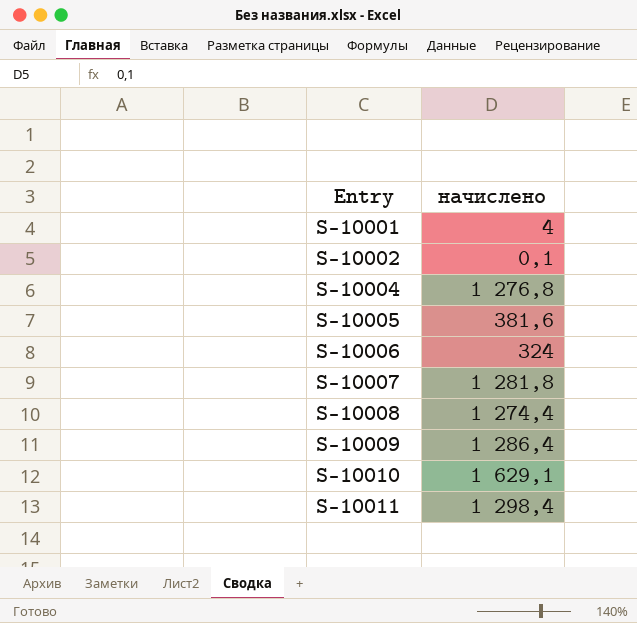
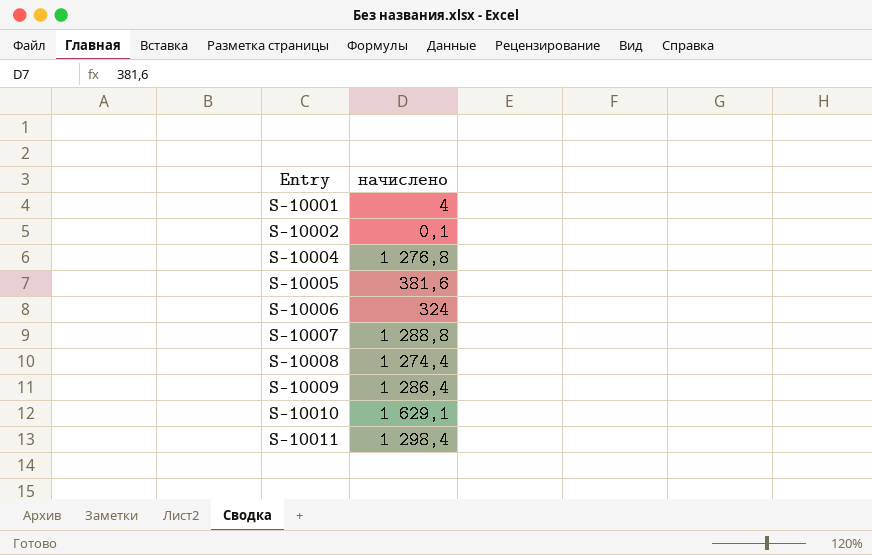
S-10007 | начислено: 1 281,8 -> 1 288,8

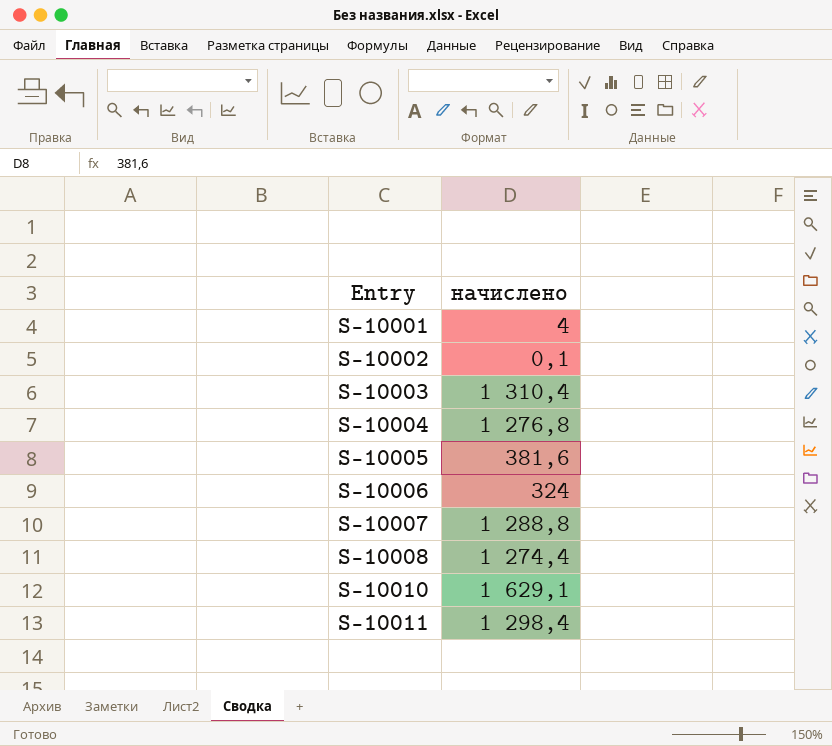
row S-10009: 1 286,4 -> none
row S-10003: none -> 1 310,4

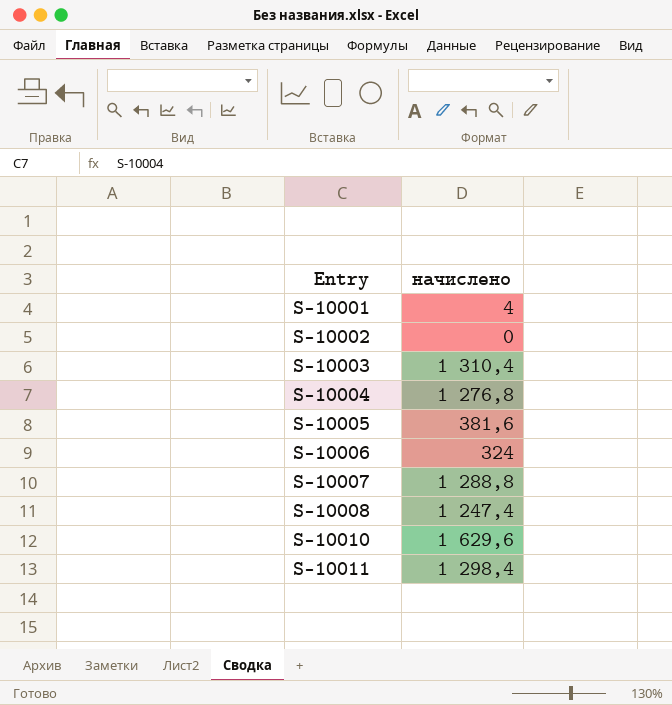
S-10002 | начислено: 0,1 -> 0
S-10008 | начислено: 1 274,4 -> 1 247,4
S-10010 | начислено: 1 629,1 -> 1 629,6

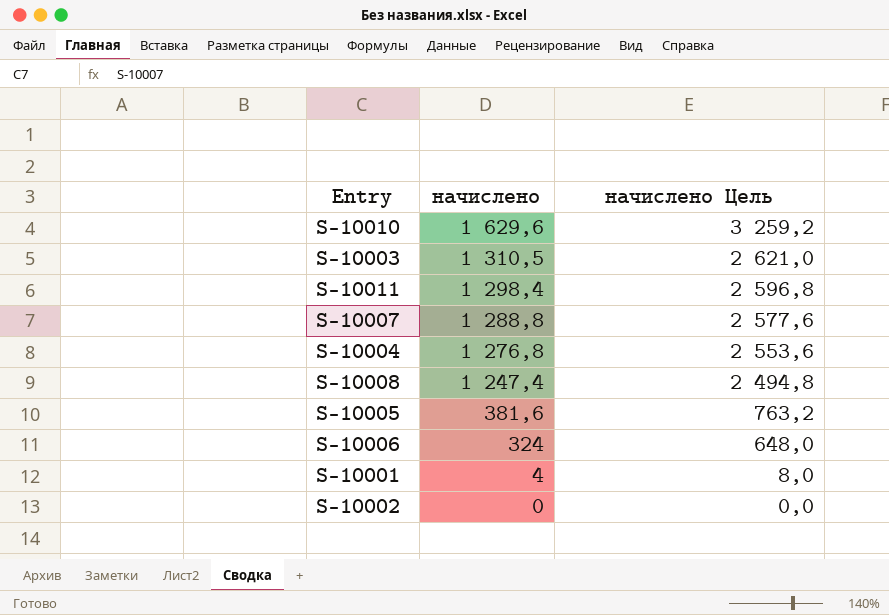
row order: Entry ascending -> начислено descending
column начислено Цель | formula: none -> [начислено] * 2
S-10003 | начислено: 1 310,4 -> 1 310,5

